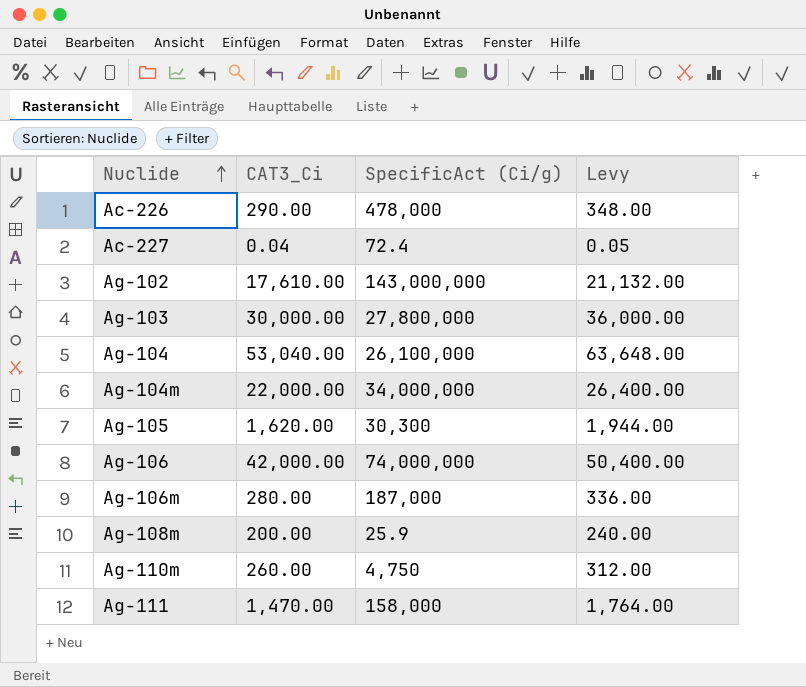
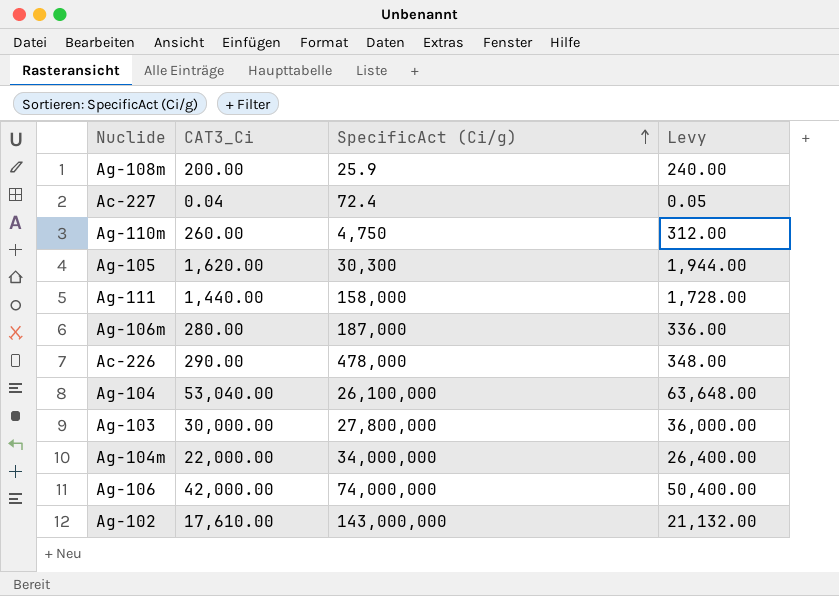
row order: Nuclide ascending -> SpecificAct (Ci/g) ascending
Ag-111 | CAT3_Ci: 1,470.00 -> 1,440.00
Ag-111 | Levy: 1,764.00 -> 1,728.00

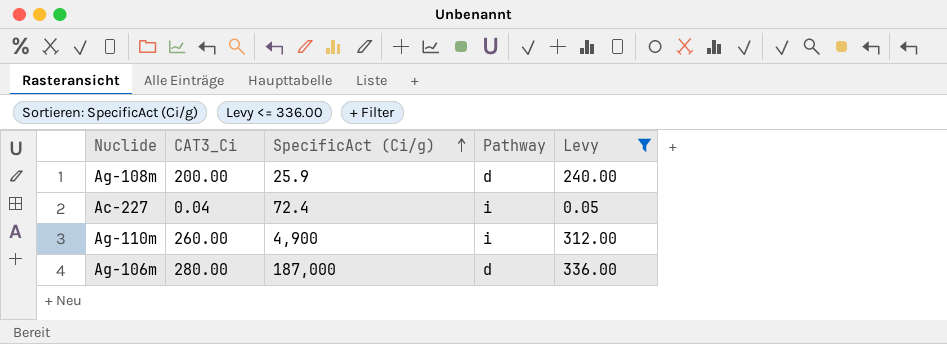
filter: none -> Levy <= 336.00
column Pathway | position: none -> 4
Ag-110m | SpecificAct (Ci/g): 4,750 -> 4,900

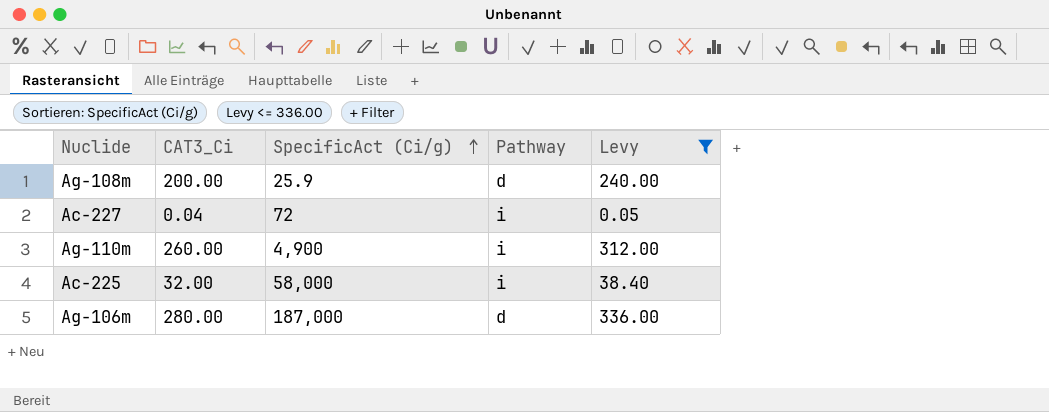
Ac-227 | SpecificAct (Ci/g): 72.4 -> 72
row Ac-225: none -> 32.00 | 58,000 | i | 38.40

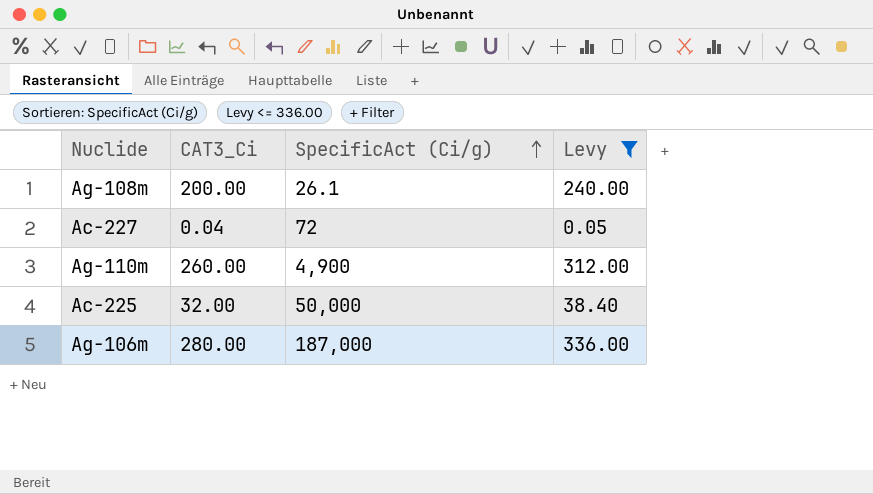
column Pathway | position: 4 -> none
Ag-108m | SpecificAct (Ci/g): 25.9 -> 26.1
Ac-225 | SpecificAct (Ci/g): 58,000 -> 50,000

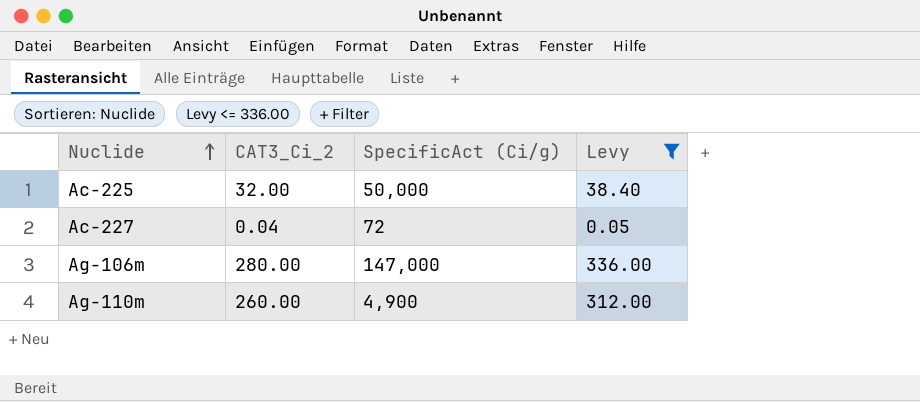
row order: SpecificAct (Ci/g) ascending -> Nuclide ascending
column name: CAT3_Ci -> CAT3_Ci_2
row Ag-108m: 200.00 | 26.1 | 240.00 -> none
Ag-106m | SpecificAct (Ci/g): 187,000 -> 147,000

